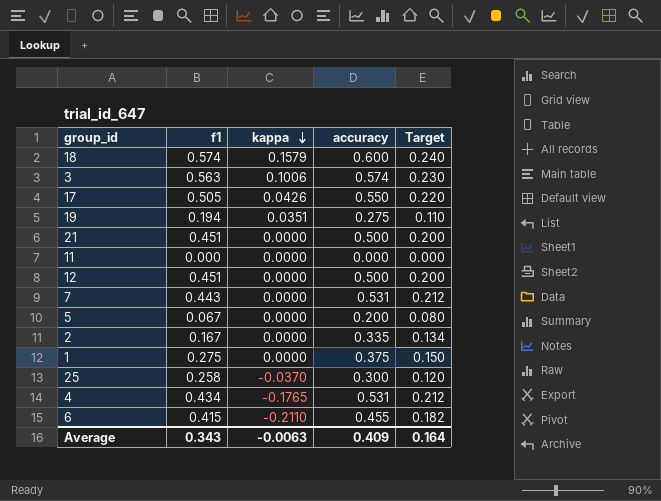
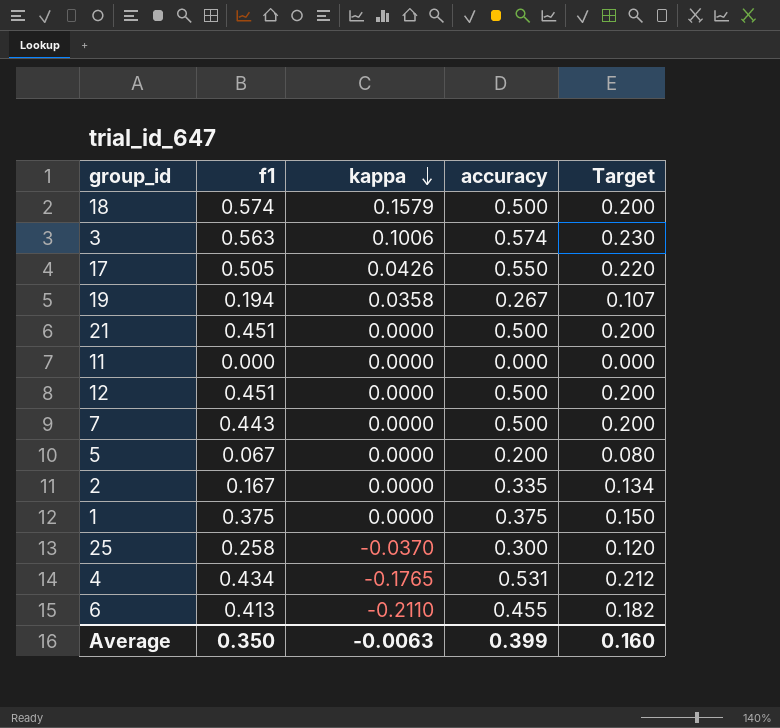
18 | accuracy: 0.600 -> 0.500
18 | Target: 0.240 -> 0.200
19 | kappa: 0.0351 -> 0.0358
19 | accuracy: 0.275 -> 0.267
19 | Target: 0.110 -> 0.107
7 | accuracy: 0.531 -> 0.500
7 | Target: 0.212 -> 0.200
1 | f1: 0.275 -> 0.375
6 | f1: 0.415 -> 0.413
Average | f1: 0.343 -> 0.350
Average | accuracy: 0.409 -> 0.399
Average | Target: 0.164 -> 0.160

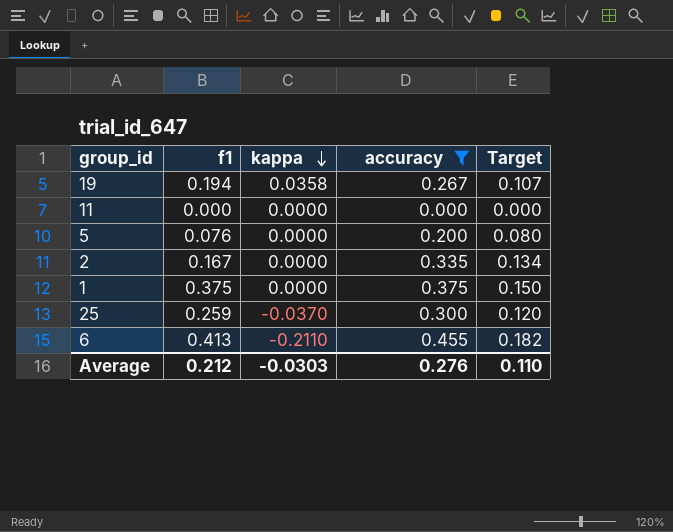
filter: none -> accuracy <= 0.455
5 | f1: 0.067 -> 0.076
25 | f1: 0.258 -> 0.259
Average | f1: 0.350 -> 0.212
Average | kappa: -0.0063 -> -0.0303
Average | accuracy: 0.399 -> 0.276
Average | Target: 0.160 -> 0.110

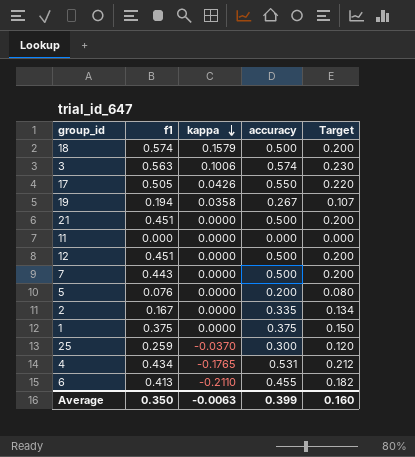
filter: accuracy <= 0.455 -> none
Average | f1: 0.212 -> 0.350
Average | kappa: -0.0303 -> -0.0063
Average | accuracy: 0.276 -> 0.399
Average | Target: 0.110 -> 0.160

